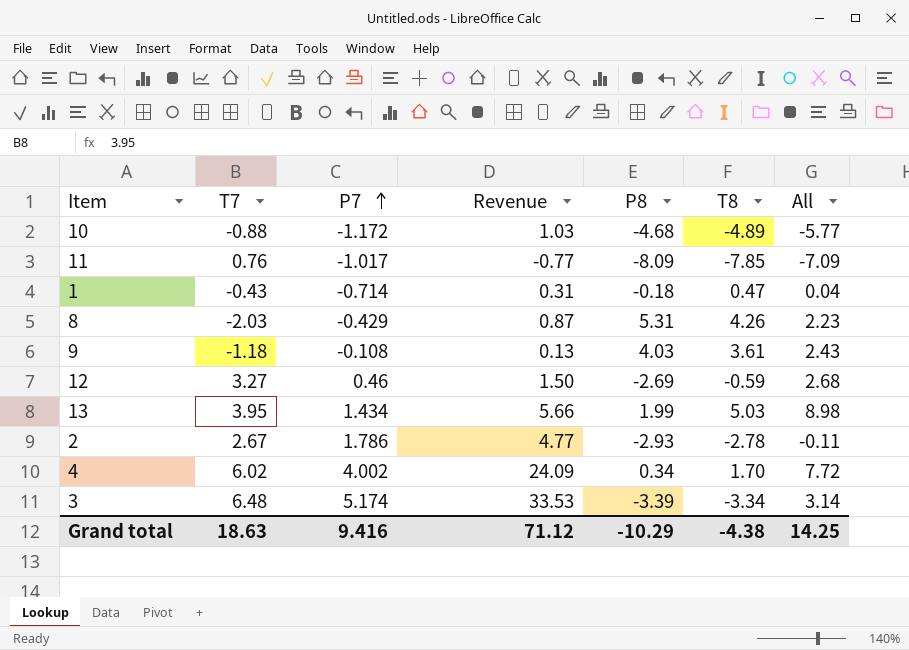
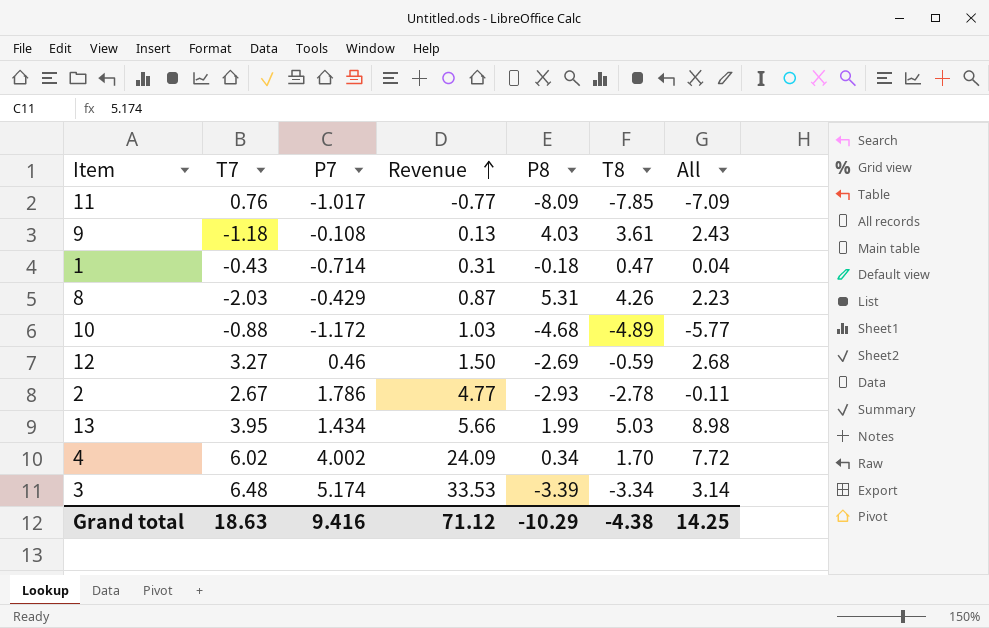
row order: P7 ascending -> Revenue ascending

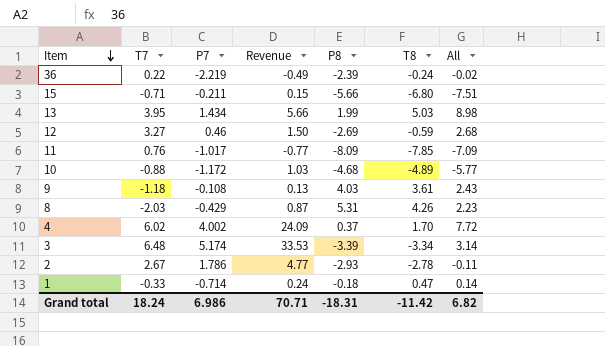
row order: Revenue ascending -> Item descending
row 36: none -> 0.22 | -2.219 | -0.49 | -2.39 | -0.24 | -0.02
row 15: none -> -0.71 | -0.211 | 0.15 | -5.66 | -6.80 | -7.51
4 | P8: 0.34 -> 0.37
1 | T7: -0.43 -> -0.33
1 | Revenue: 0.31 -> 0.24
1 | All: 0.04 -> 0.14
Grand total | T7: 18.63 -> 18.24
Grand total | P7: 9.416 -> 6.986
Grand total | Revenue: 71.12 -> 70.71
Grand total | P8: -10.29 -> -18.31
Grand total | T8: -4.38 -> -11.42
Grand total | All: 14.25 -> 6.82

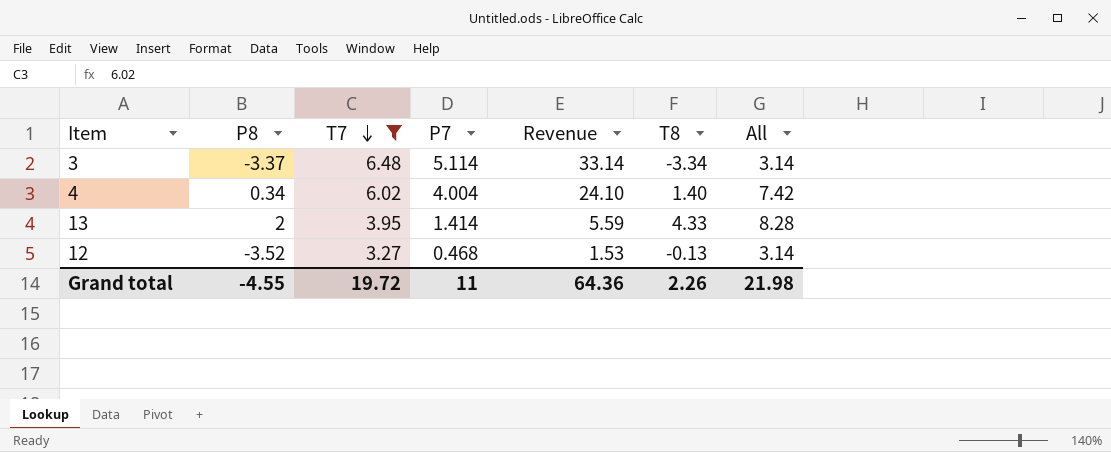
filter: none -> T7 >= 3.27
row order: Item descending -> T7 descending
column P8 | position: 5 -> 2
3 | P8: -3.39 -> -3.37
3 | P7: 5.174 -> 5.114
3 | Revenue: 33.53 -> 33.14
4 | P8: 0.37 -> 0.34
4 | P7: 4.002 -> 4.004
4 | Revenue: 24.09 -> 24.10
4 | T8: 1.70 -> 1.40
4 | All: 7.72 -> 7.42
13 | P8: 1.99 -> 2
13 | P7: 1.434 -> 1.414
13 | Revenue: 5.66 -> 5.59
13 | T8: 5.03 -> 4.33
13 | All: 8.98 -> 8.28
12 | P8: -2.69 -> -3.52
12 | P7: 0.46 -> 0.468
12 | Revenue: 1.50 -> 1.53
12 | T8: -0.59 -> -0.13
12 | All: 2.68 -> 3.14
Grand total | P8: -18.31 -> -4.55
Grand total | T7: 18.24 -> 19.72
Grand total | P7: 6.986 -> 11
Grand total | Revenue: 70.71 -> 64.36
Grand total | T8: -11.42 -> 2.26
Grand total | All: 6.82 -> 21.98

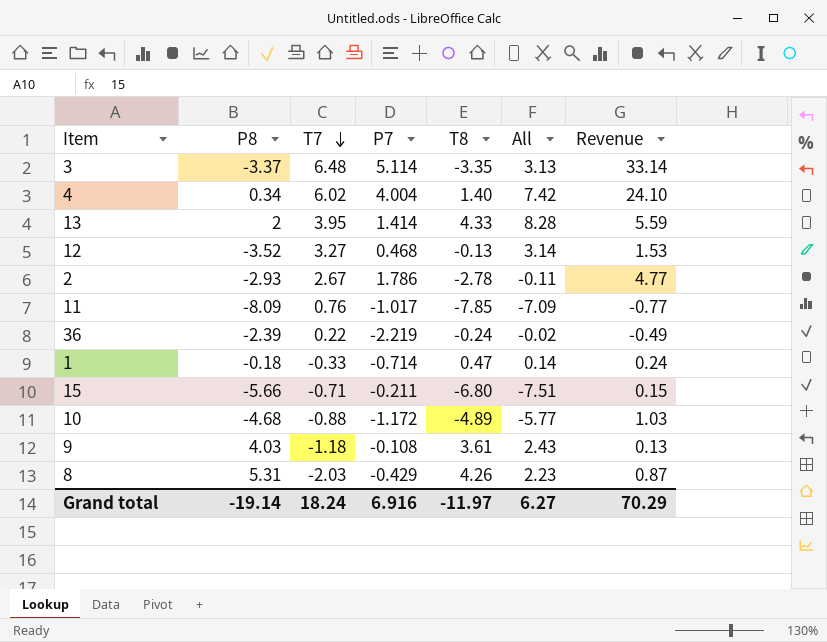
filter: T7 >= 3.27 -> none
column Revenue | position: 5 -> 7
3 | T8: -3.34 -> -3.35
3 | All: 3.14 -> 3.13
Grand total | P8: -4.55 -> -19.14
Grand total | T7: 19.72 -> 18.24
Grand total | P7: 11 -> 6.916
Grand total | T8: 2.26 -> -11.97
Grand total | All: 21.98 -> 6.27
Grand total | Revenue: 64.36 -> 70.29

